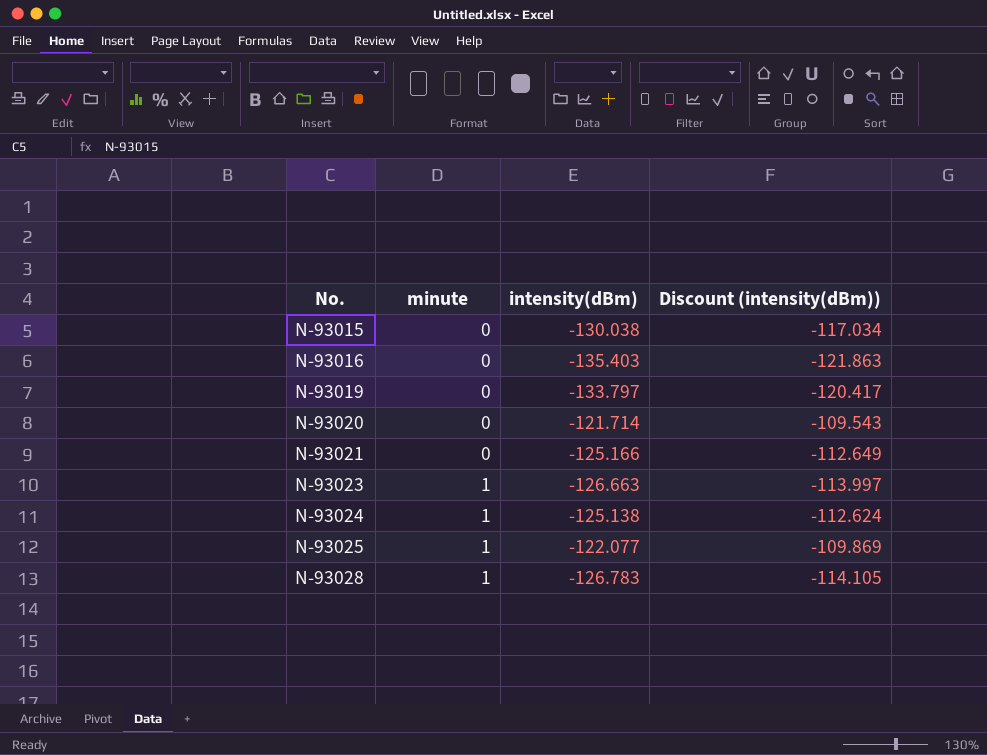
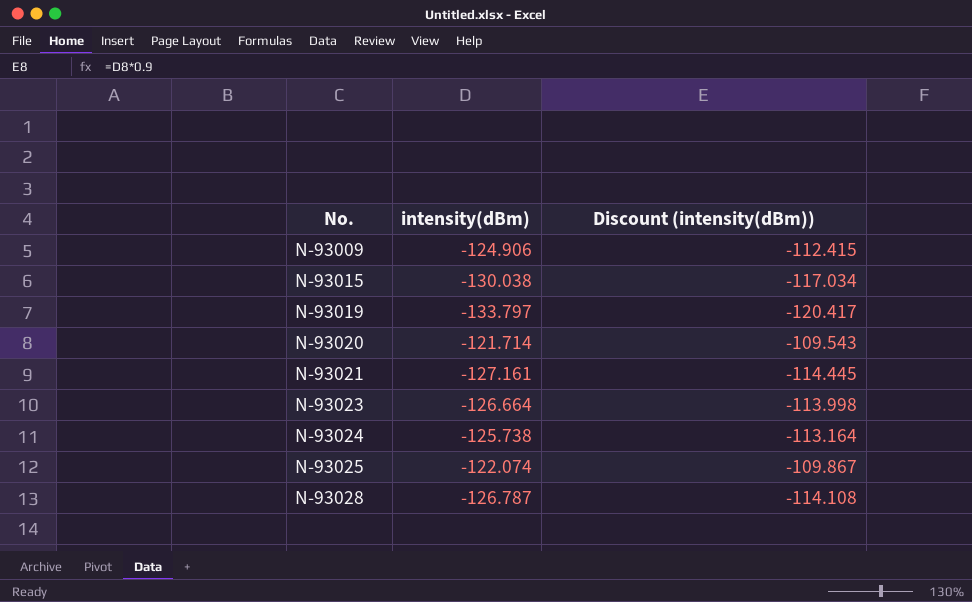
column minute | position: 2 -> none
row N-93016: 0 | -135.403 | -121.863 -> none
row N-93009: none -> -124.906 | -112.415
N-93021 | intensity(dBm): -125.166 -> -127.161
N-93021 | Discount (intensity(dBm)): -112.649 -> -114.445
N-93023 | intensity(dBm): -126.663 -> -126.664
N-93023 | Discount (intensity(dBm)): -113.997 -> -113.998
N-93024 | intensity(dBm): -125.138 -> -125.738
N-93024 | Discount (intensity(dBm)): -112.624 -> -113.164
N-93025 | intensity(dBm): -122.077 -> -122.074
N-93025 | Discount (intensity(dBm)): -109.869 -> -109.867
N-93028 | intensity(dBm): -126.783 -> -126.787
N-93028 | Discount (intensity(dBm)): -114.105 -> -114.108

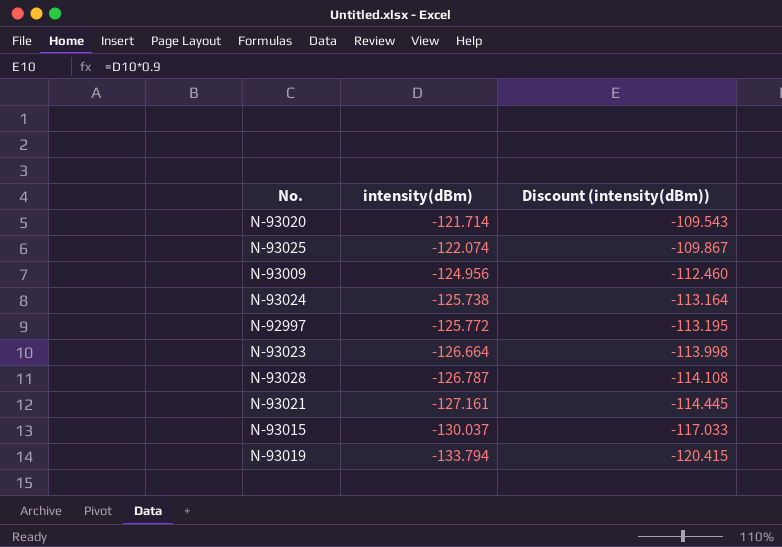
row order: No. ascending -> intensity(dBm) descending
N-93009 | intensity(dBm): -124.906 -> -124.956
N-93009 | Discount (intensity(dBm)): -112.415 -> -112.460
row N-92997: none -> -125.772 | -113.195
N-93015 | intensity(dBm): -130.038 -> -130.037
N-93015 | Discount (intensity(dBm)): -117.034 -> -117.033
N-93019 | intensity(dBm): -133.797 -> -133.794
N-93019 | Discount (intensity(dBm)): -120.417 -> -120.415

